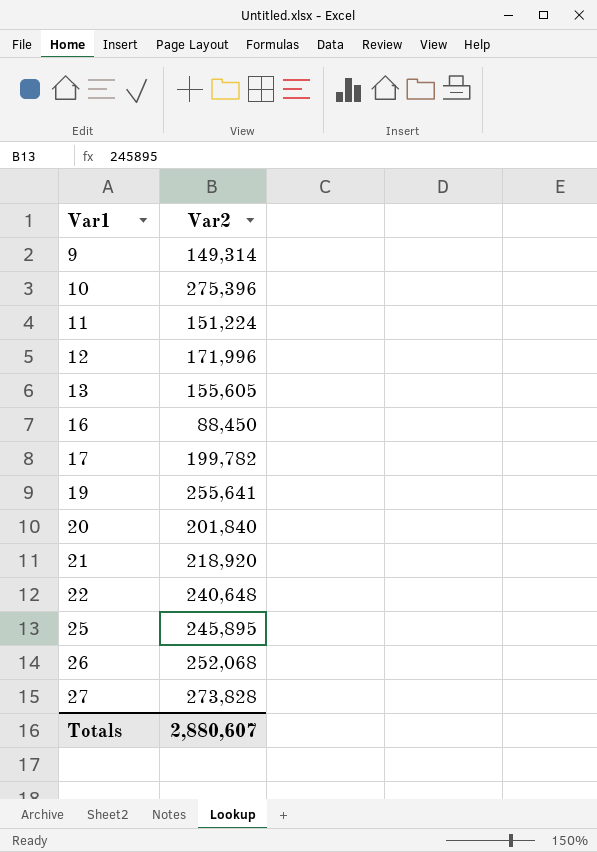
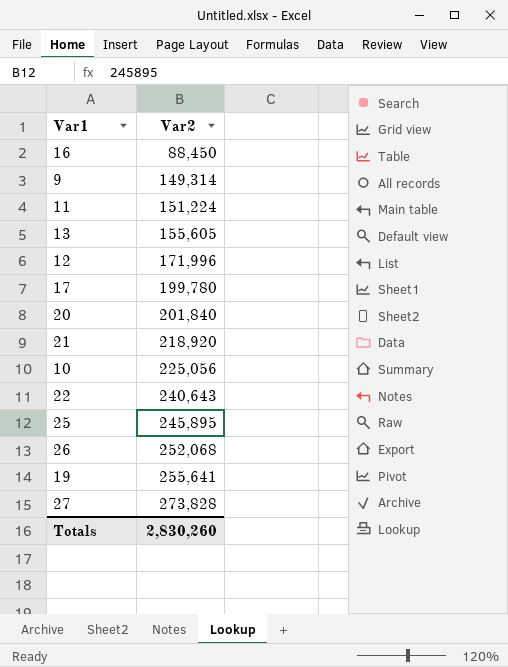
row order: Var1 ascending -> Var2 ascending
17 | Var2: 199,782 -> 199,780
10 | Var2: 275,396 -> 225,056
22 | Var2: 240,648 -> 240,643
Totals | Var2: 2,880,607 -> 2,830,260

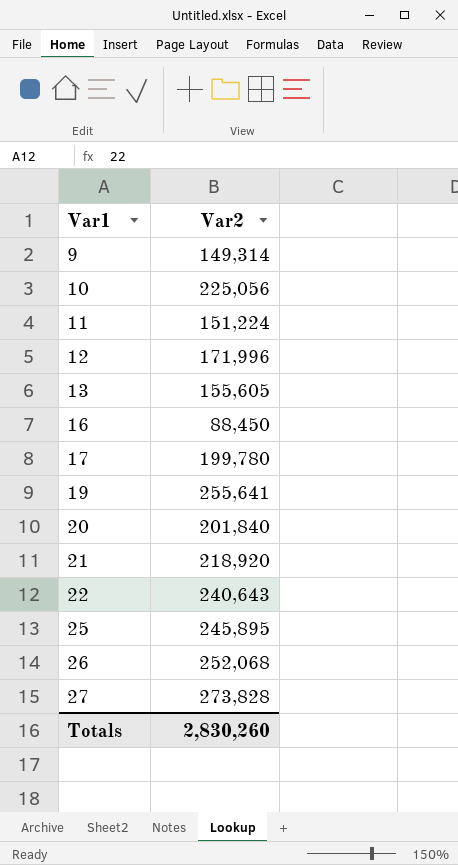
row order: Var2 ascending -> Var1 ascending

